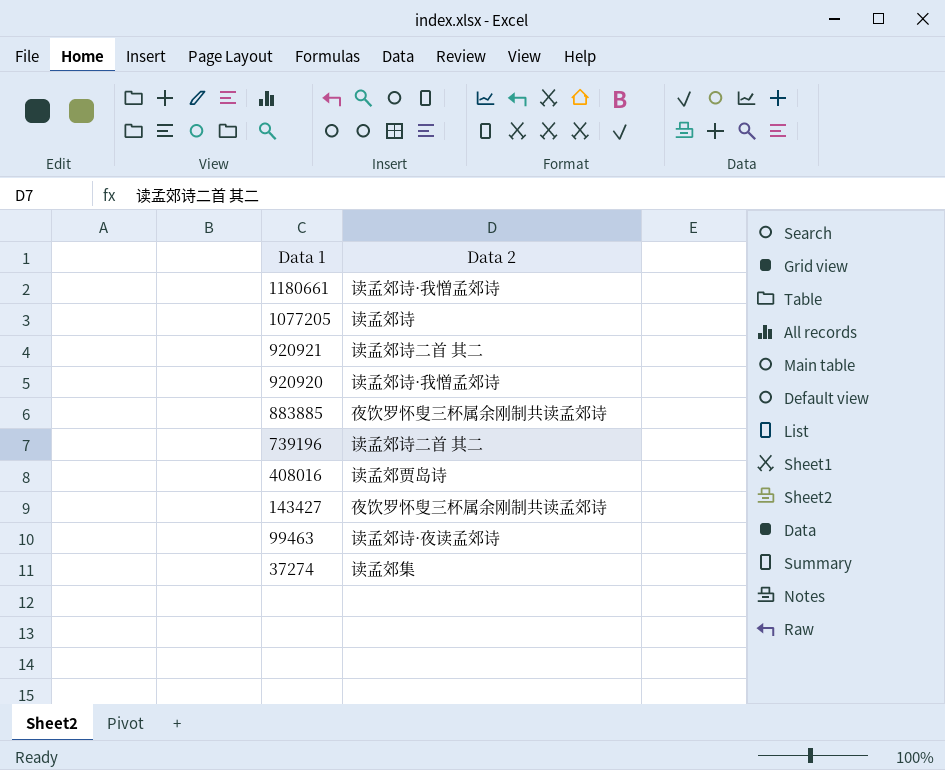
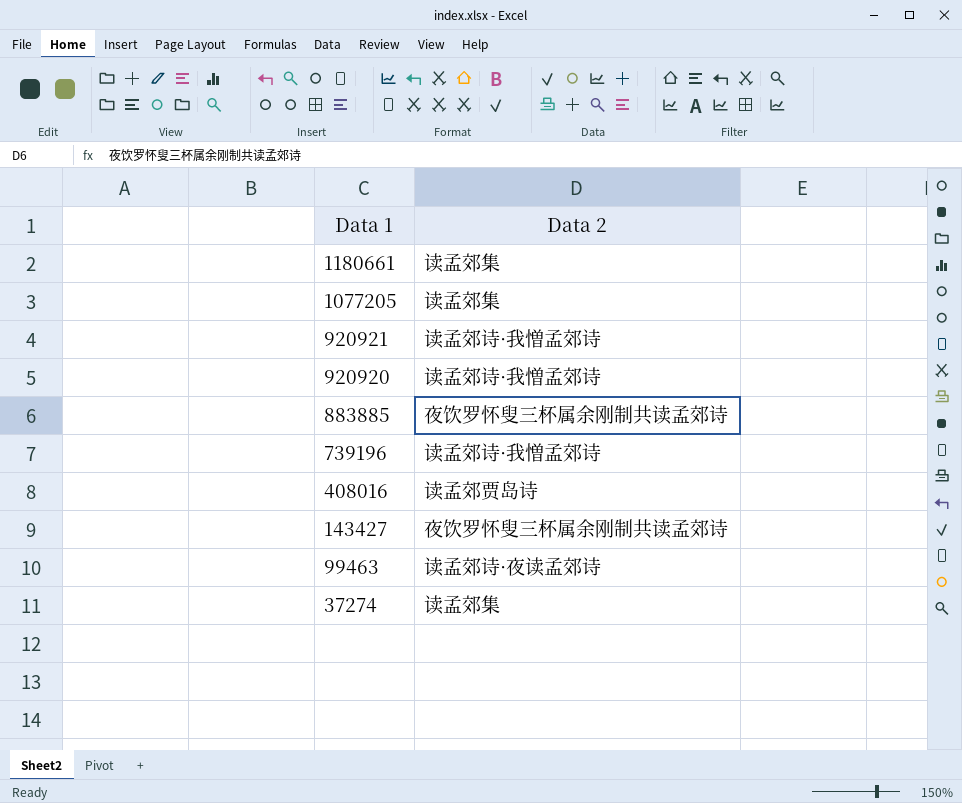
1180661 | Data 2: 读孟郊诗·我憎孟郊诗 -> 读孟郊集
1077205 | Data 2: 读孟郊诗 -> 读孟郊集
920921 | Data 2: 读孟郊诗二首 其二 -> 读孟郊诗·我憎孟郊诗
739196 | Data 2: 读孟郊诗二首 其二 -> 读孟郊诗·我憎孟郊诗

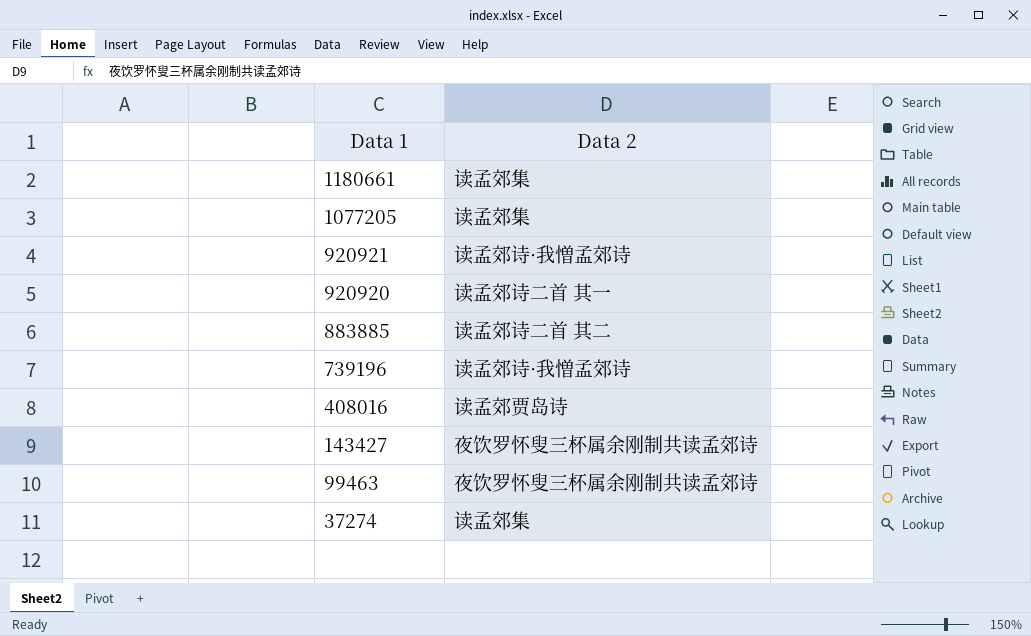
920920 | Data 2: 读孟郊诗·我憎孟郊诗 -> 读孟郊诗二首 其一
883885 | Data 2: 夜饮罗怀叟三杯属余刚制共读孟郊诗 -> 读孟郊诗二首 其二
99463 | Data 2: 读孟郊诗·夜读孟郊诗 -> 夜饮罗怀叟三杯属余刚制共读孟郊诗

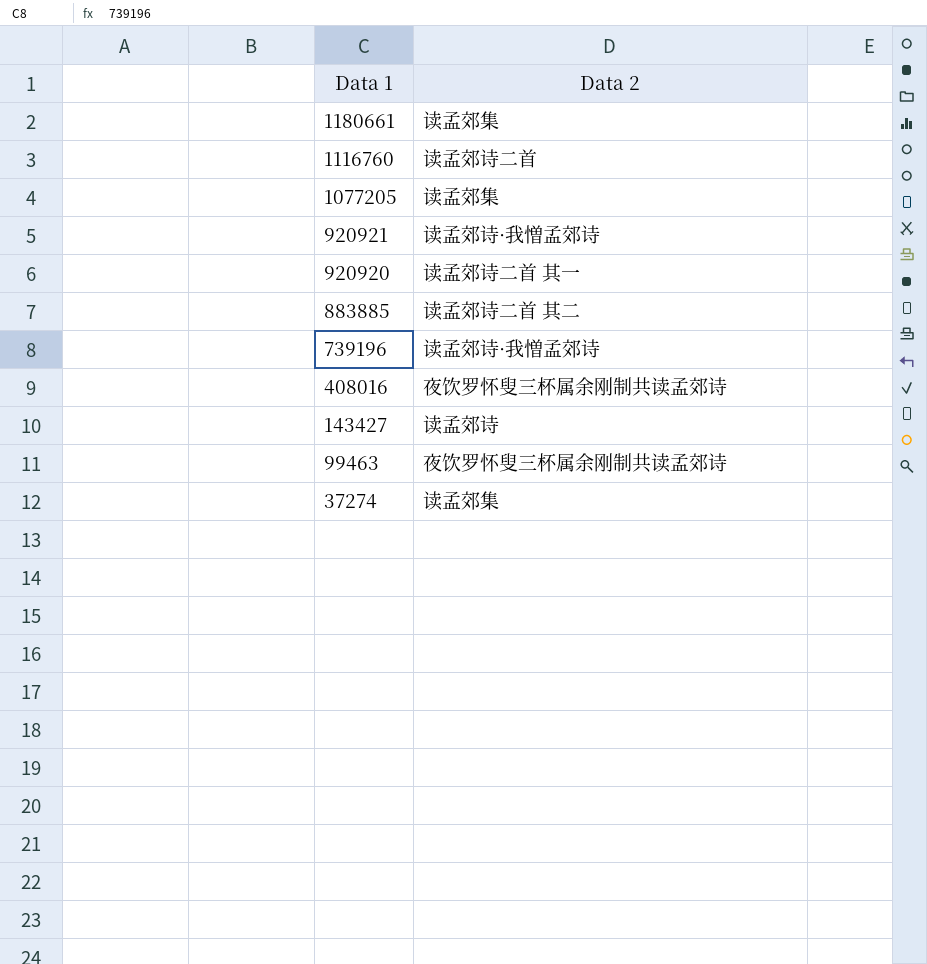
row 1116760: none -> 读孟郊诗二首
408016 | Data 2: 读孟郊贾岛诗 -> 夜饮罗怀叟三杯属余刚制共读孟郊诗
143427 | Data 2: 夜饮罗怀叟三杯属余刚制共读孟郊诗 -> 读孟郊诗

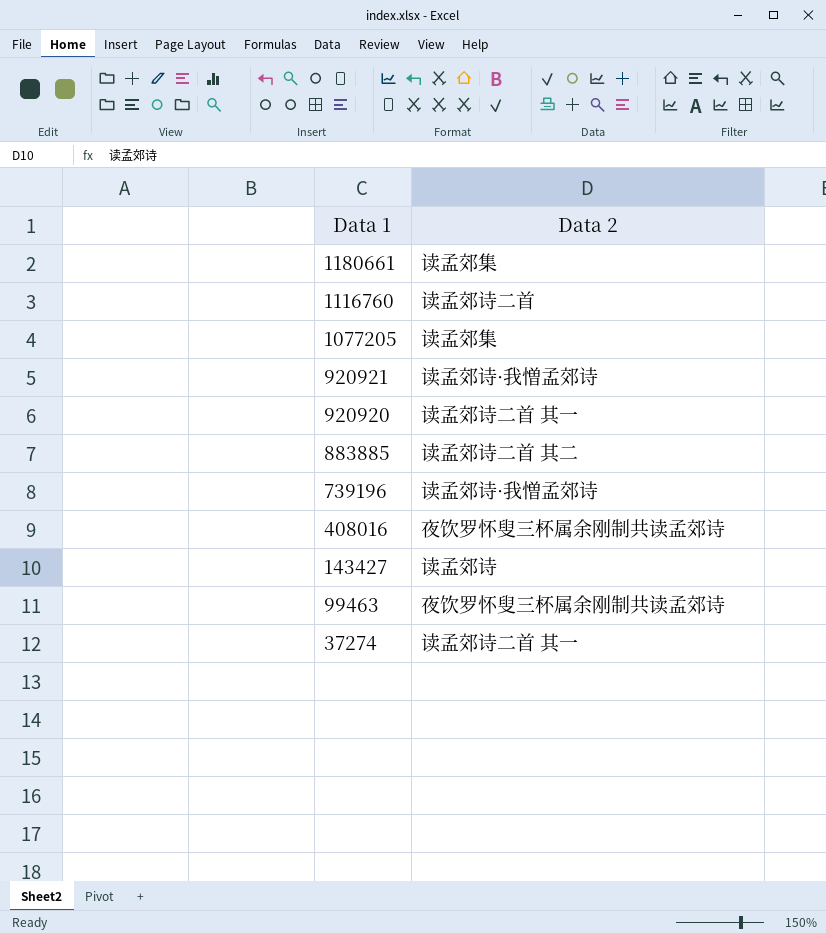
37274 | Data 2: 读孟郊集 -> 读孟郊诗二首 其一

